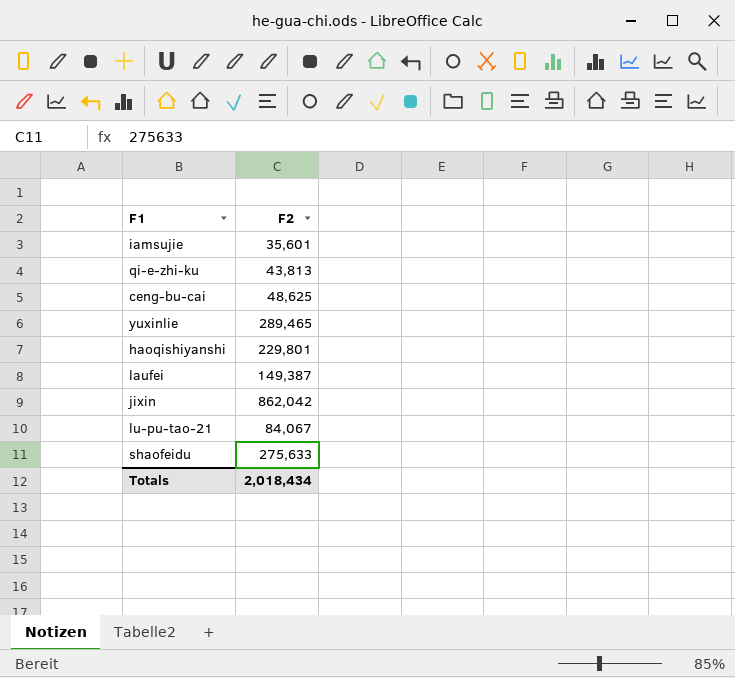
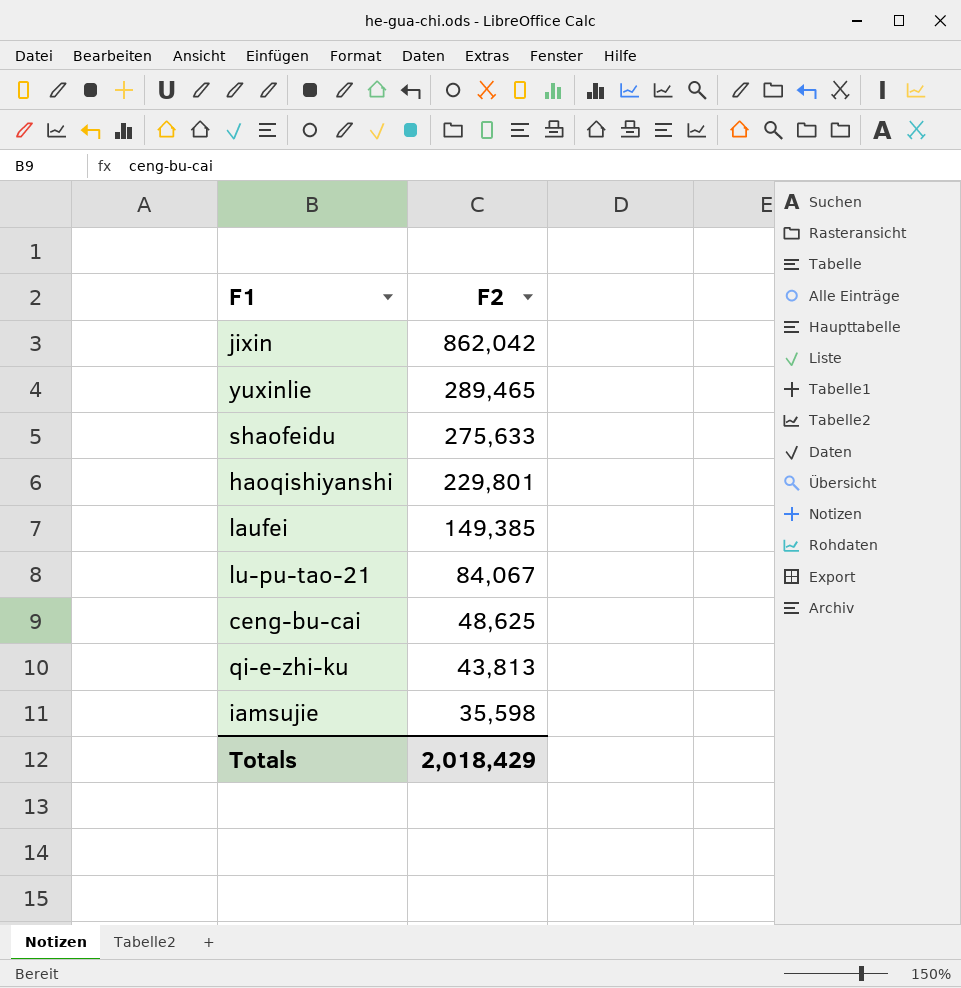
row order: none -> F2 descending
laufei | F2: 149,387 -> 149,385
iamsujie | F2: 35,601 -> 35,598
Totals | F2: 2,018,434 -> 2,018,429

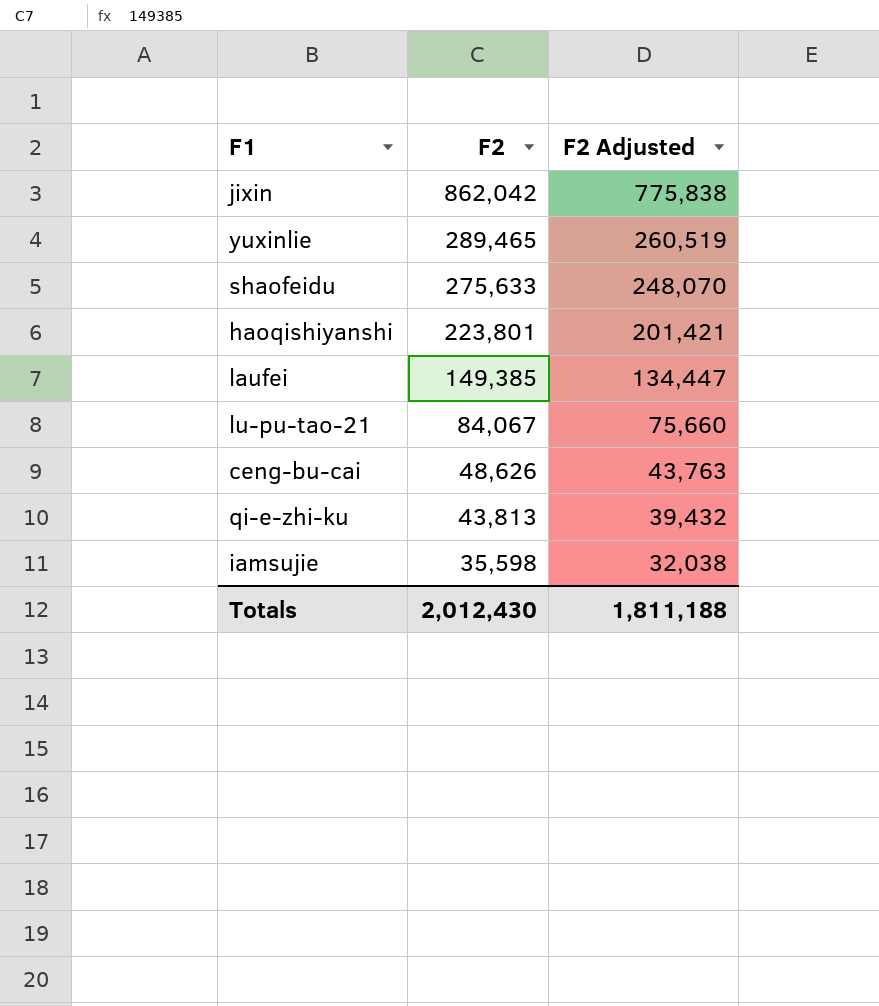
column F2 Adjusted | formula: none -> [F2] * 0.9
haoqishiyanshi | F2: 229,801 -> 223,801
ceng-bu-cai | F2: 48,625 -> 48,626
Totals | F2: 2,018,429 -> 2,012,430

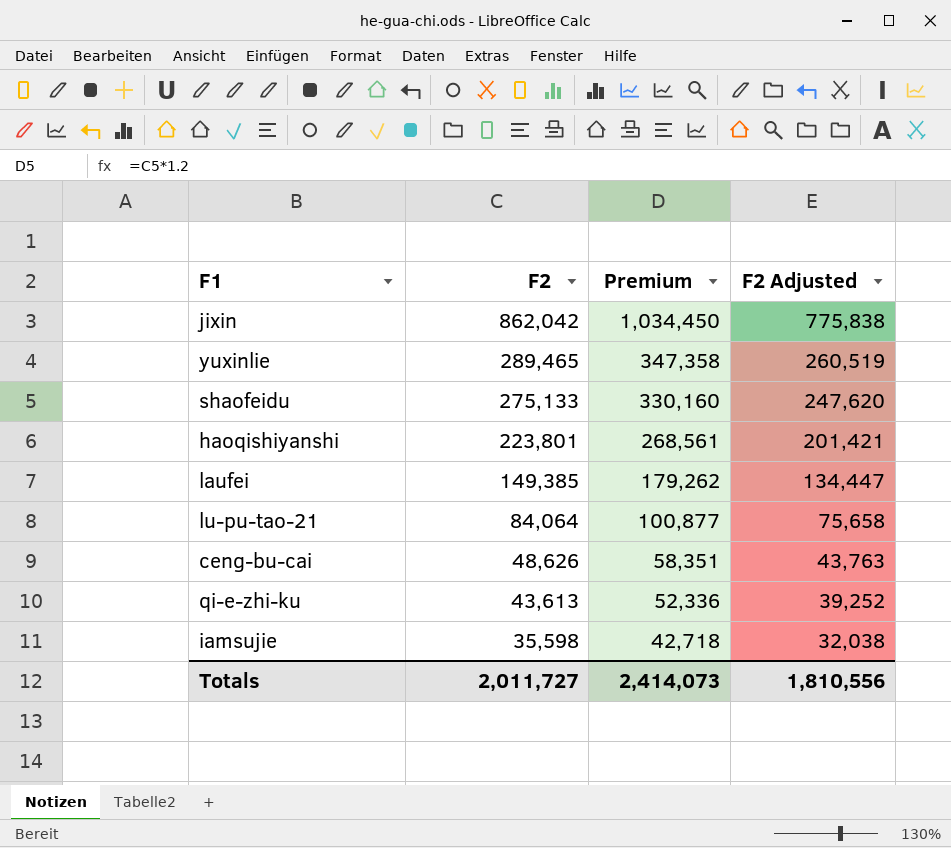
column Premium | formula: none -> [F2] * 1.2
shaofeidu | F2: 275,633 -> 275,133
shaofeidu | F2 Adjusted: 248,070 -> 247,620
lu-pu-tao-21 | F2: 84,067 -> 84,064
lu-pu-tao-21 | F2 Adjusted: 75,660 -> 75,658
qi-e-zhi-ku | F2: 43,813 -> 43,613
qi-e-zhi-ku | F2 Adjusted: 39,432 -> 39,252
Totals | F2: 2,012,430 -> 2,011,727
Totals | F2 Adjusted: 1,811,188 -> 1,810,556

